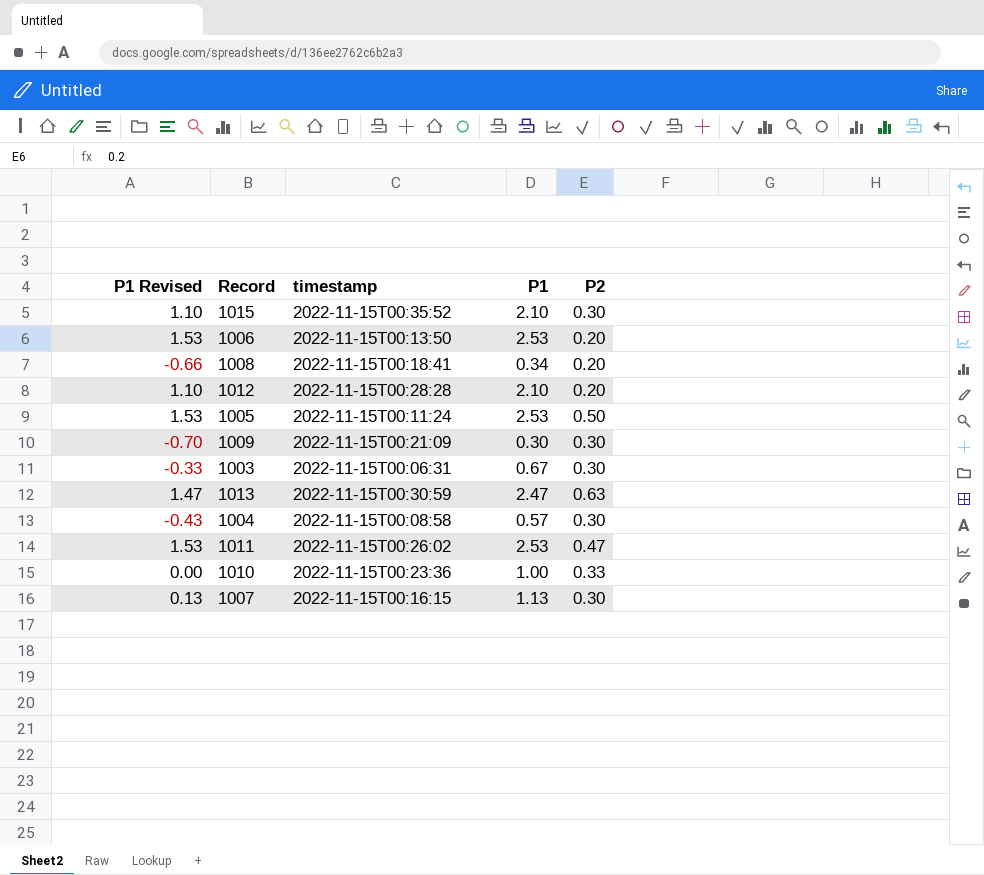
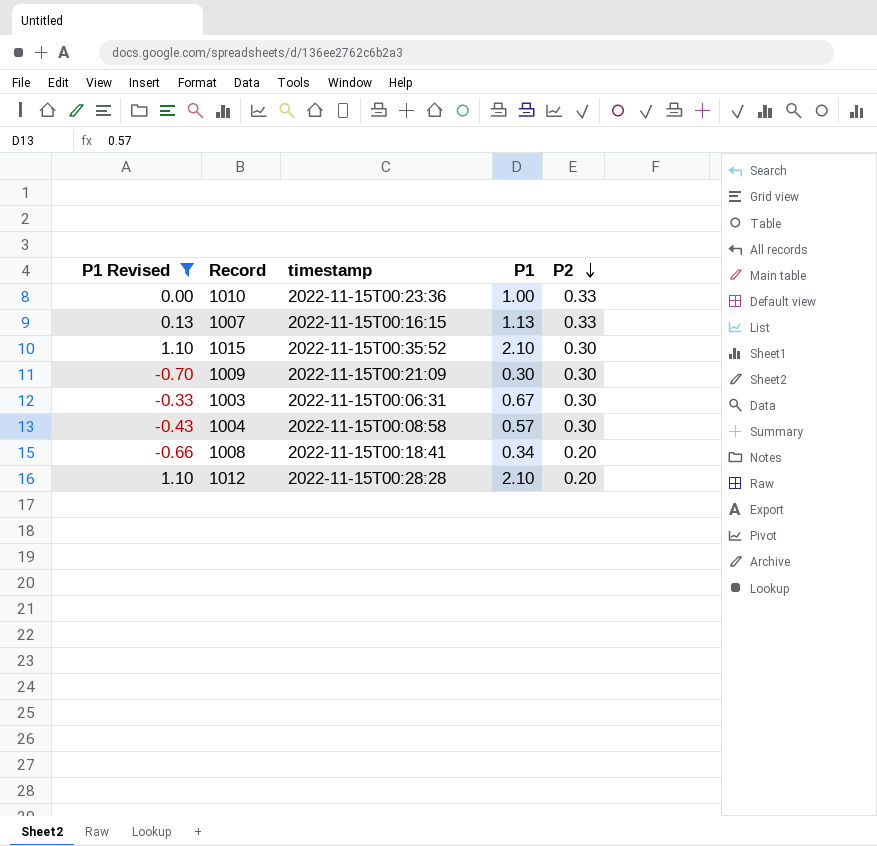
filter: none -> P1 Revised <= 1.10
row order: none -> P2 descending
1007 | P2: 0.30 -> 0.33

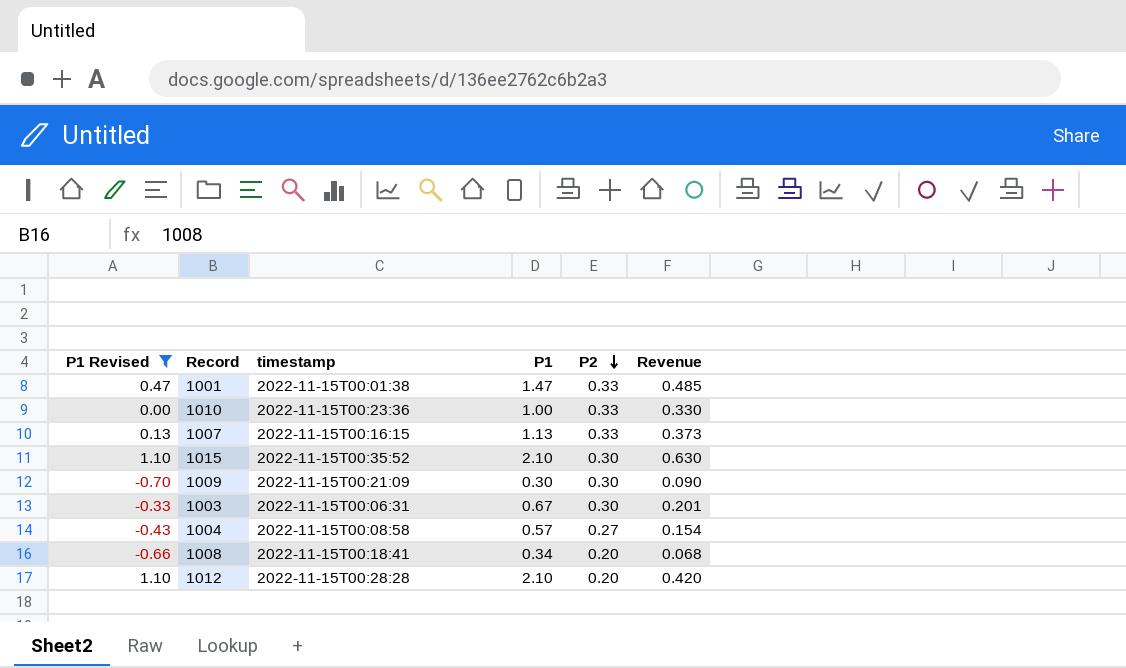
column Revenue | formula: none -> [P1] * [P2]
row 1001: none -> 0.47 | 2022-11-15T00:01:38 | 1.47 | 0.33 | 0.485
1004 | P2: 0.30 -> 0.27

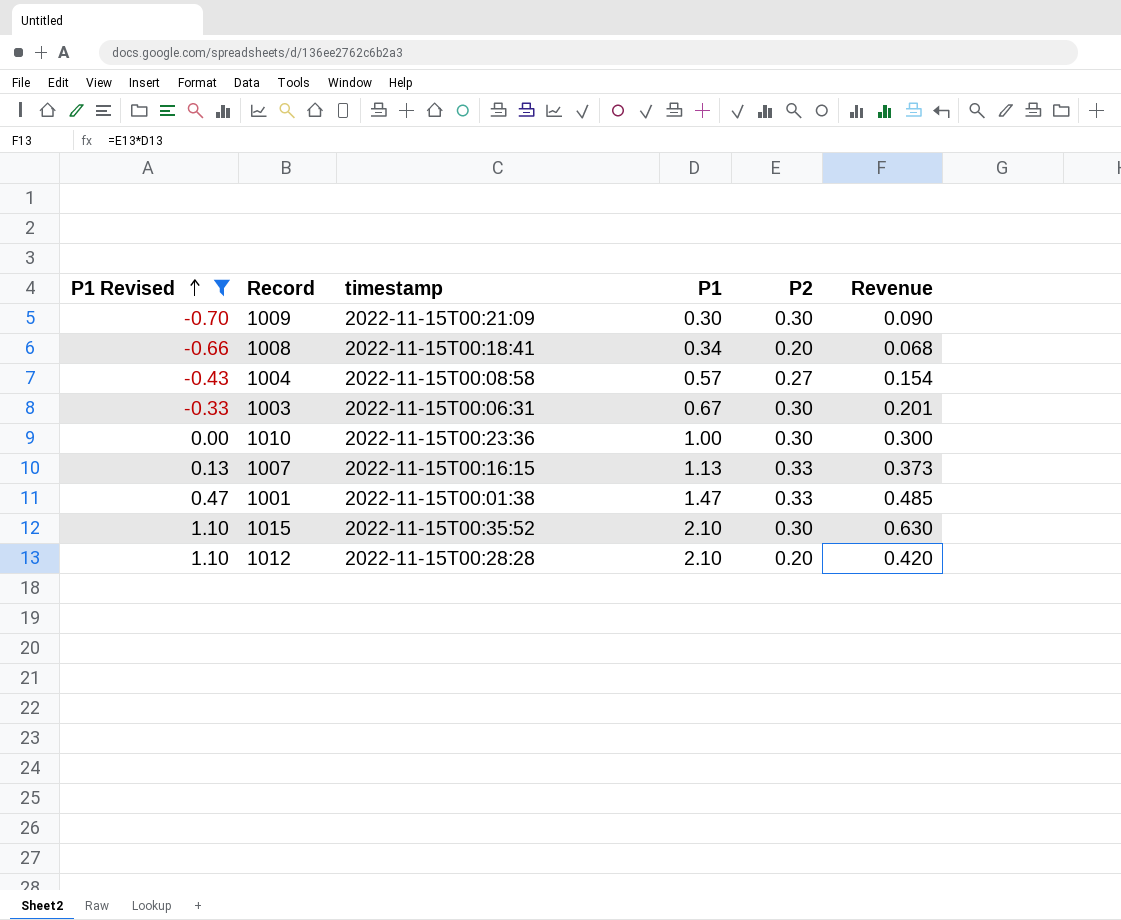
row order: P2 descending -> P1 Revised ascending
1010 | P2: 0.33 -> 0.30
1010 | Revenue: 0.330 -> 0.300

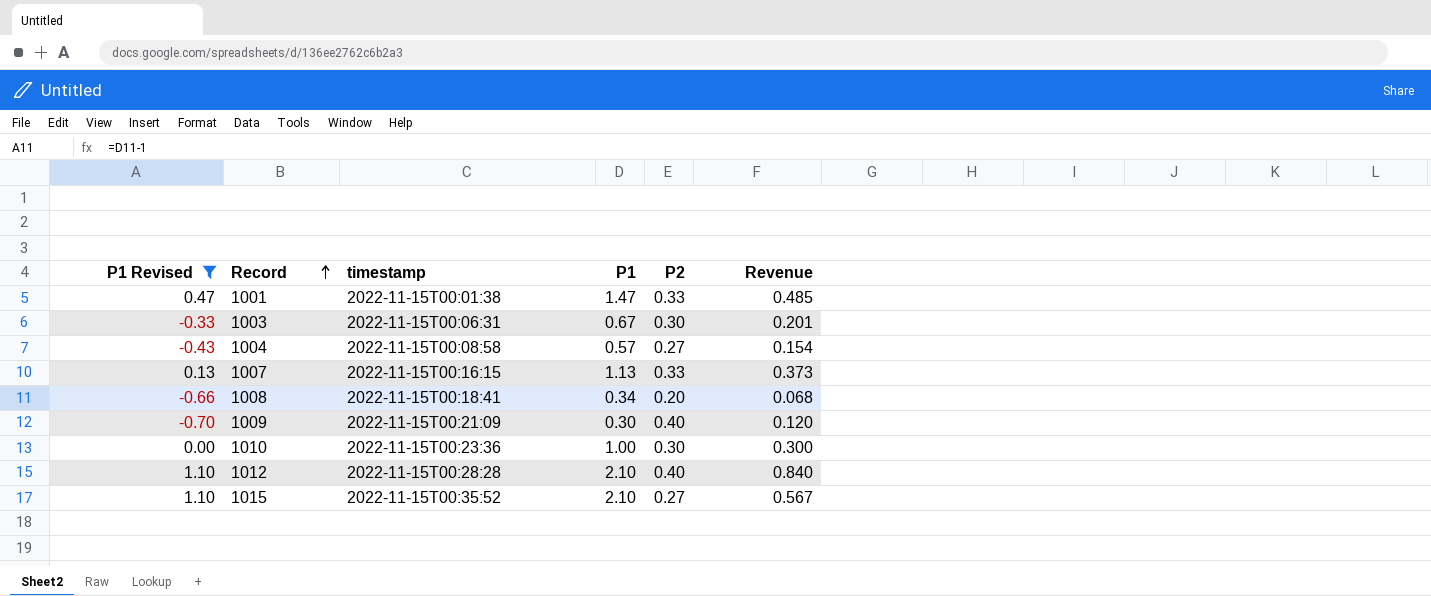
row order: P1 Revised ascending -> Record ascending
1009 | P2: 0.30 -> 0.40
1009 | Revenue: 0.090 -> 0.120
1012 | P2: 0.20 -> 0.40
1012 | Revenue: 0.420 -> 0.840
1015 | P2: 0.30 -> 0.27
1015 | Revenue: 0.630 -> 0.567

